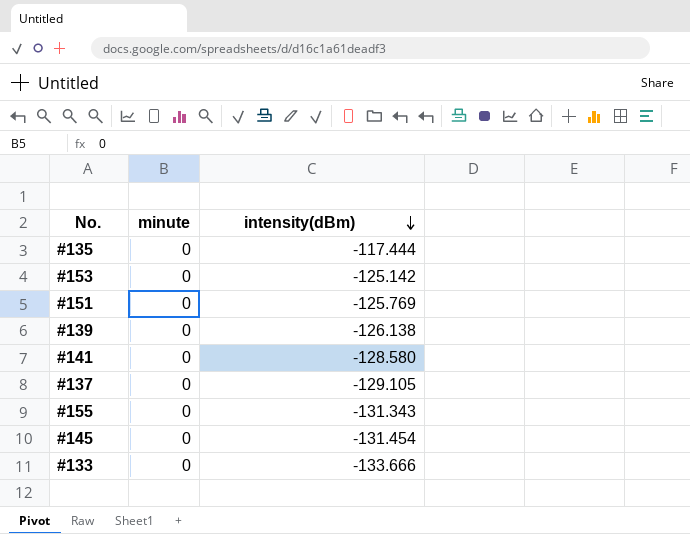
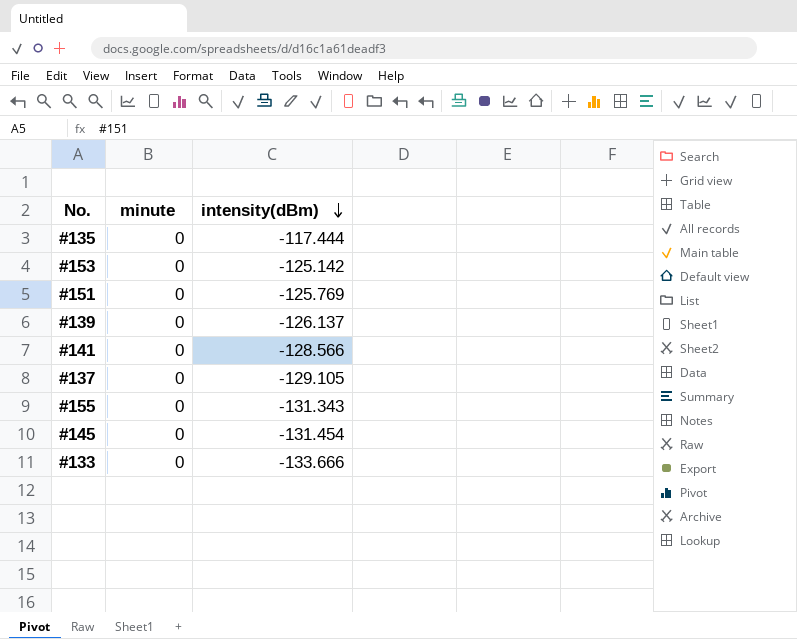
#139 | intensity(dBm): -126.138 -> -126.137
#141 | intensity(dBm): -128.580 -> -128.566

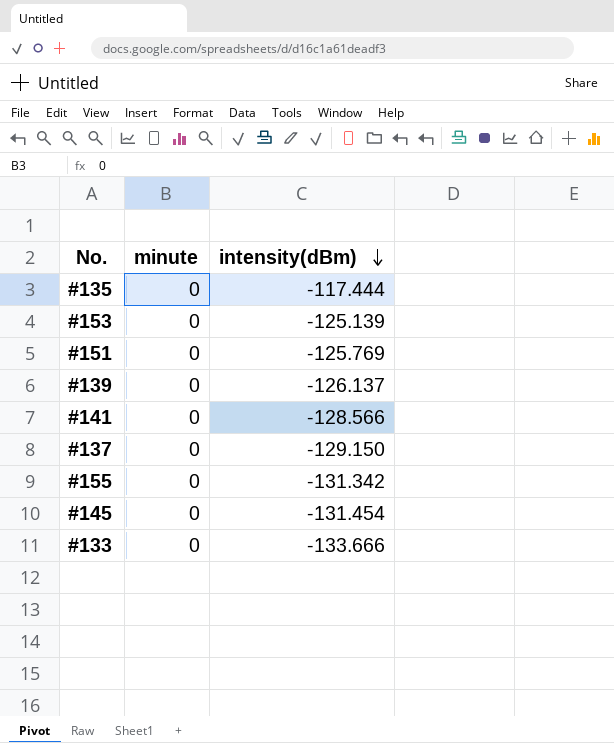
#153 | intensity(dBm): -125.142 -> -125.139
#137 | intensity(dBm): -129.105 -> -129.150
#155 | intensity(dBm): -131.343 -> -131.342

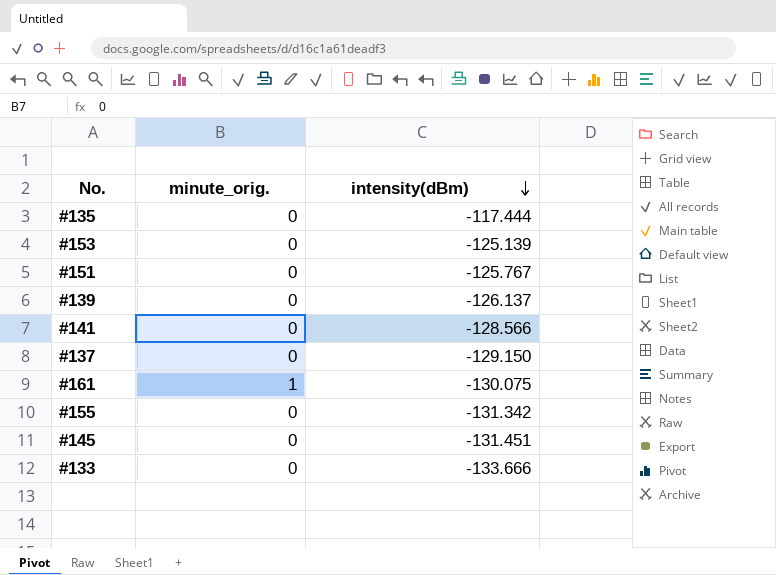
column name: minute -> minute_orig.
#151 | intensity(dBm): -125.769 -> -125.767
row #161: none -> 1 | -130.075
#145 | intensity(dBm): -131.454 -> -131.451

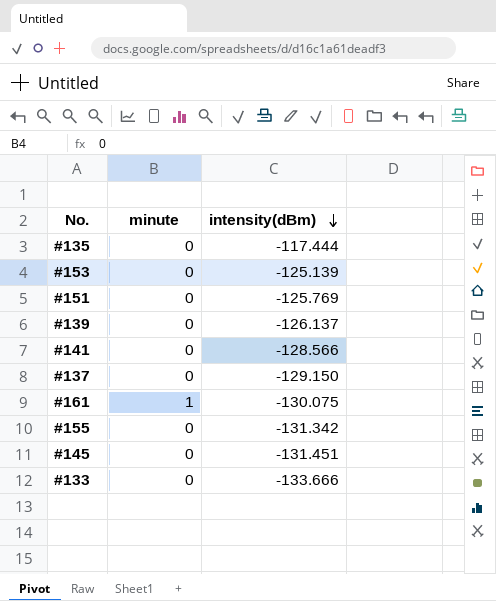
column name: minute_orig. -> minute
#151 | intensity(dBm): -125.767 -> -125.769

